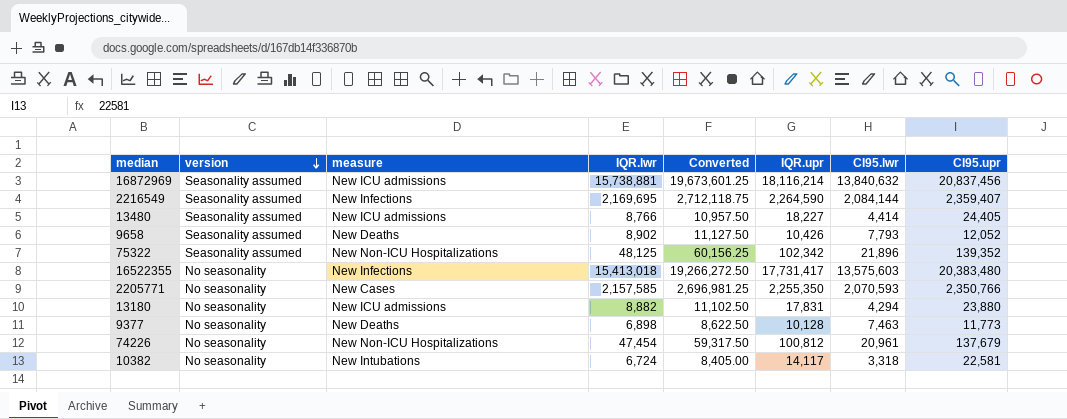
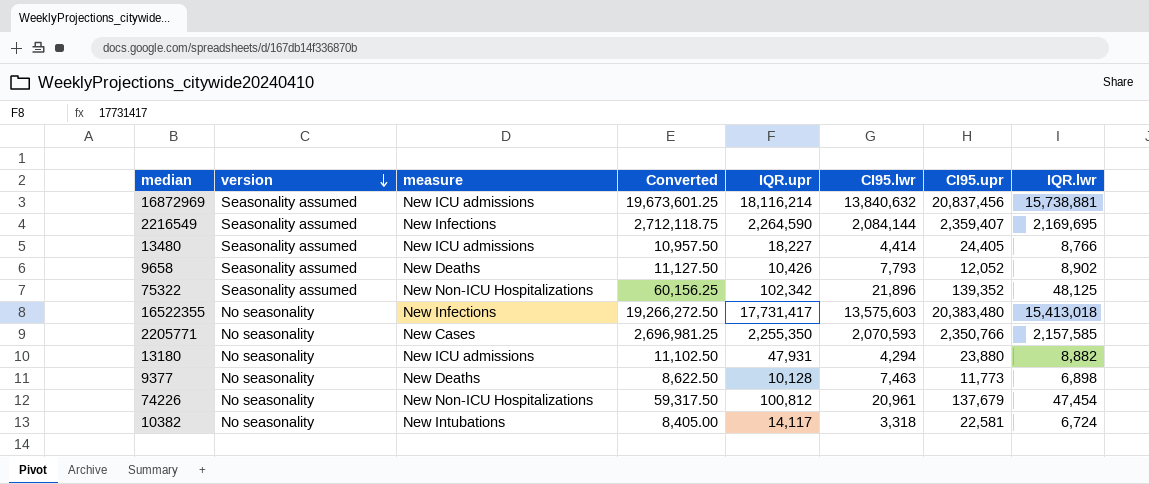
column IQR.lwr | position: 4 -> 8
13180 | IQR.upr: 17,831 -> 47,931

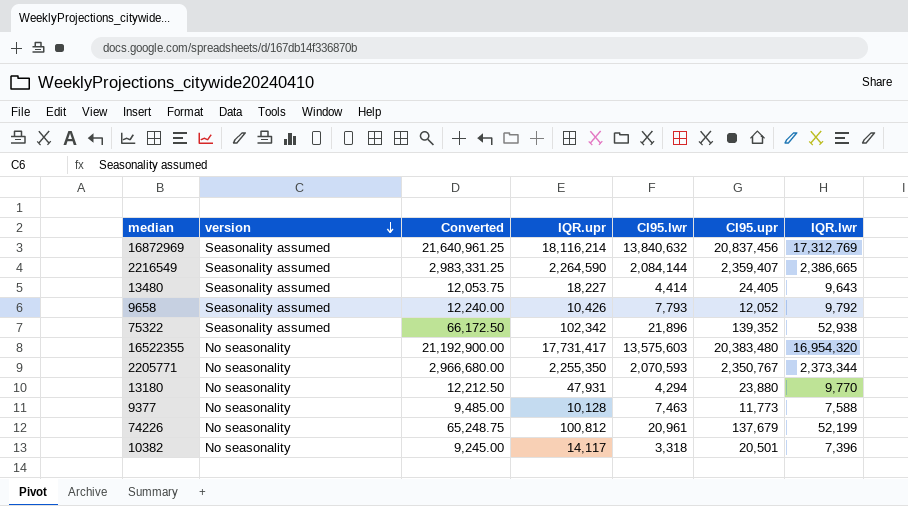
column measure | position: 3 -> none
16872969 | Converted: 19,673,601.25 -> 21,640,961.25
16872969 | IQR.lwr: 15,738,881 -> 17,312,769
2216549 | Converted: 2,712,118.75 -> 2,983,331.25
2216549 | IQR.lwr: 2,169,695 -> 2,386,665
13480 | Converted: 10,957.50 -> 12,053.75
13480 | IQR.lwr: 8,766 -> 9,643
9658 | Converted: 11,127.50 -> 12,240.00
9658 | IQR.lwr: 8,902 -> 9,792
75322 | Converted: 60,156.25 -> 66,172.50
75322 | IQR.lwr: 48,125 -> 52,938
16522355 | Converted: 19,266,272.50 -> 21,192,900.00
16522355 | IQR.lwr: 15,413,018 -> 16,954,320
2205771 | Converted: 2,696,981.25 -> 2,966,680.00
2205771 | CI95.upr: 2,350,766 -> 2,350,767
2205771 | IQR.lwr: 2,157,585 -> 2,373,344
13180 | Converted: 11,102.50 -> 12,212.50
13180 | IQR.lwr: 8,882 -> 9,770
9377 | Converted: 8,622.50 -> 9,485.00
9377 | IQR.lwr: 6,898 -> 7,588
74226 | Converted: 59,317.50 -> 65,248.75
74226 | IQR.lwr: 47,454 -> 52,199
10382 | Converted: 8,405.00 -> 9,245.00
10382 | CI95.upr: 22,581 -> 20,501
10382 | IQR.lwr: 6,724 -> 7,396

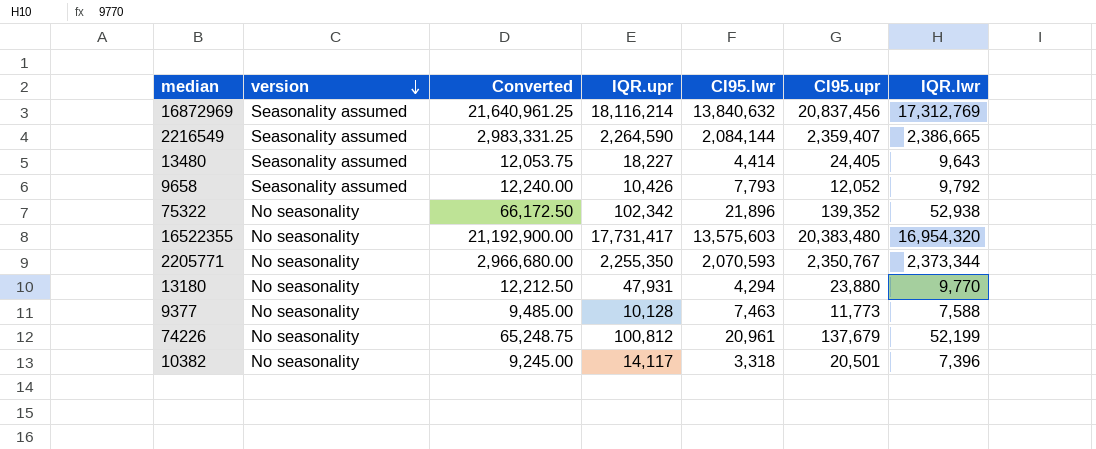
75322 | version: Seasonality assumed -> No seasonality

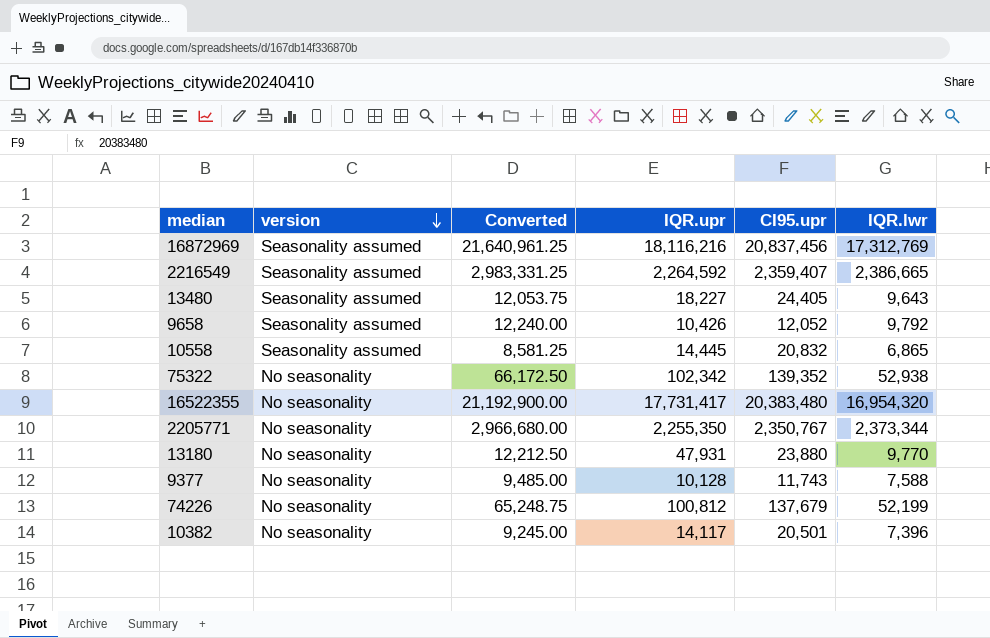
column CI95.lwr | position: 5 -> none
16872969 | IQR.upr: 18,116,214 -> 18,116,216
2216549 | IQR.upr: 2,264,590 -> 2,264,592
row 10558: none -> Seasonality assumed | 8,581.25 | 14,445 | 20,832 | 6,865
9377 | CI95.upr: 11,773 -> 11,743

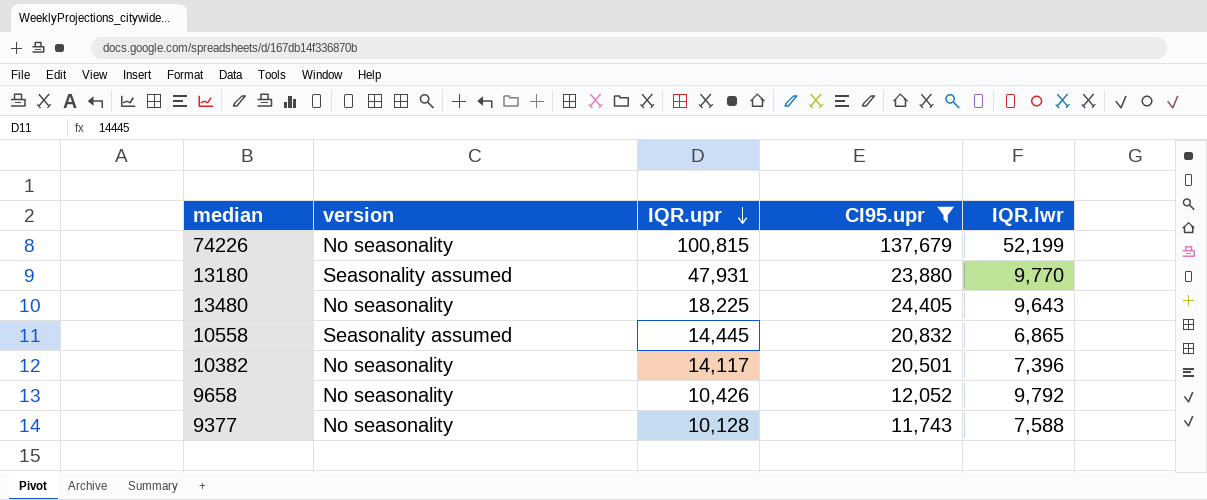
filter: none -> CI95.upr <= 137,679
row order: version descending -> IQR.upr descending
column Converted | formula: [IQR.lwr] * 1.25 -> none
74226 | IQR.upr: 100,812 -> 100,815
13180 | version: No seasonality -> Seasonality assumed
13480 | version: Seasonality assumed -> No seasonality
13480 | IQR.upr: 18,227 -> 18,225
9658 | version: Seasonality assumed -> No seasonality

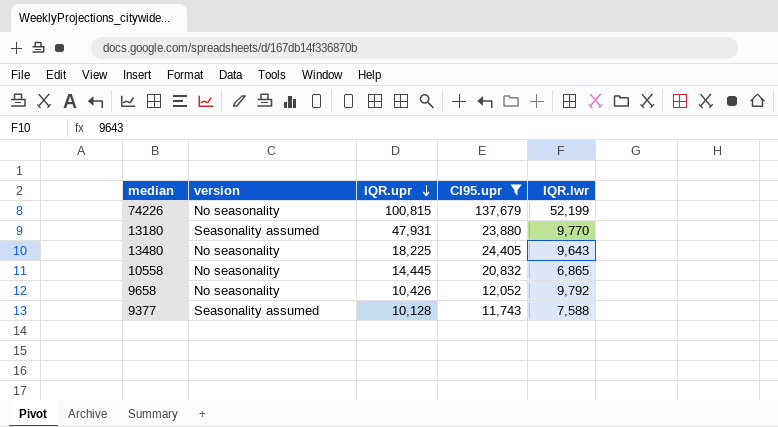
row 10382: No seasonality | 14,117 | 20,501 | 7,396 -> none
10558 | version: Seasonality assumed -> No seasonality
9377 | version: No seasonality -> Seasonality assumed

